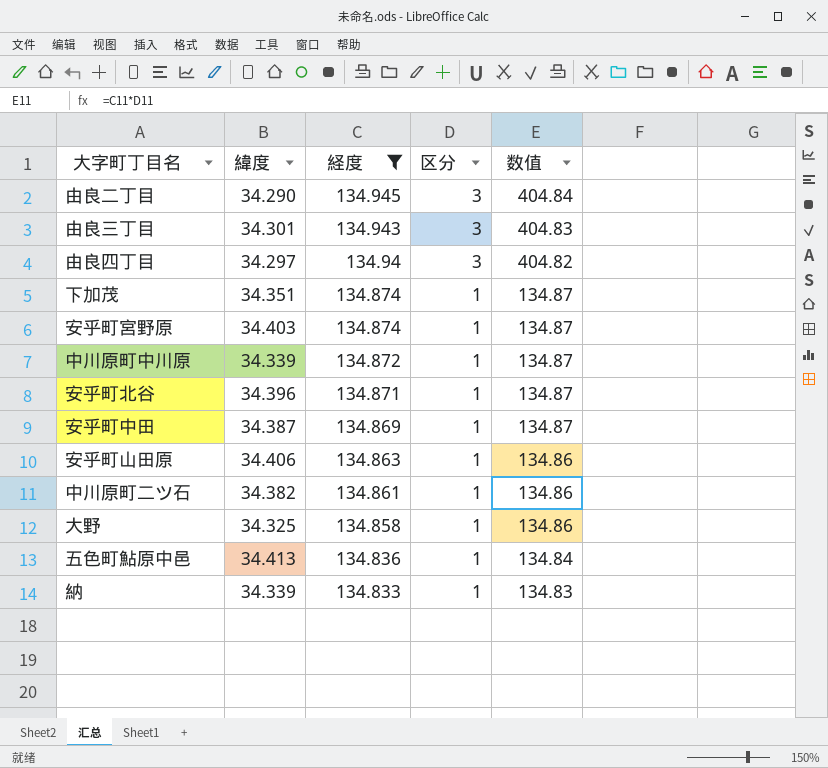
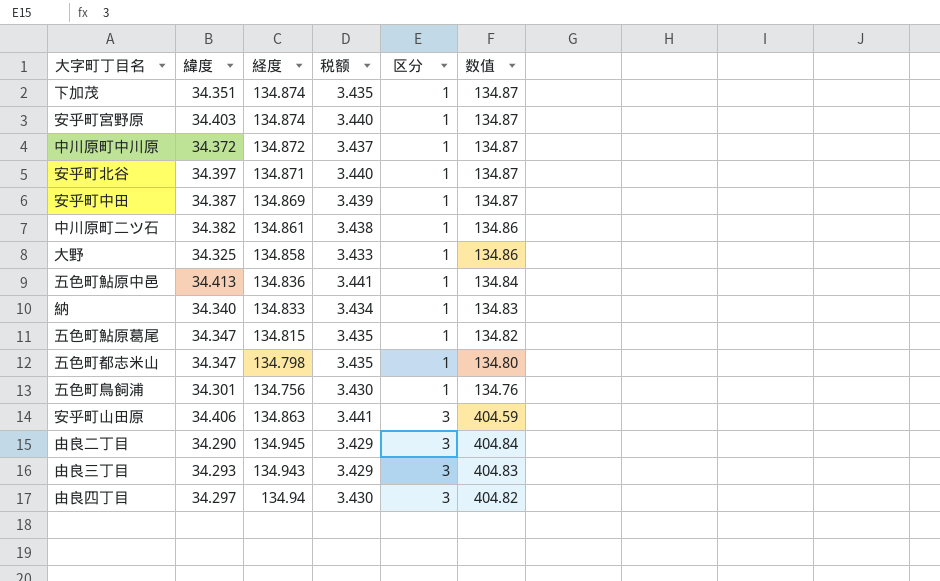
filter: 経度 >= 134.833 -> none
row order: 経度 descending -> 区分 ascending
column 税额 | formula: none -> [緯度] * 0.1
中川原町中川原 | 緯度: 34.339 -> 34.372
安乎町北谷 | 緯度: 34.396 -> 34.397
納 | 緯度: 34.339 -> 34.340
安乎町山田原 | 区分: 1 -> 3
安乎町山田原 | 数值: 134.86 -> 404.59
由良三丁目 | 緯度: 34.301 -> 34.293

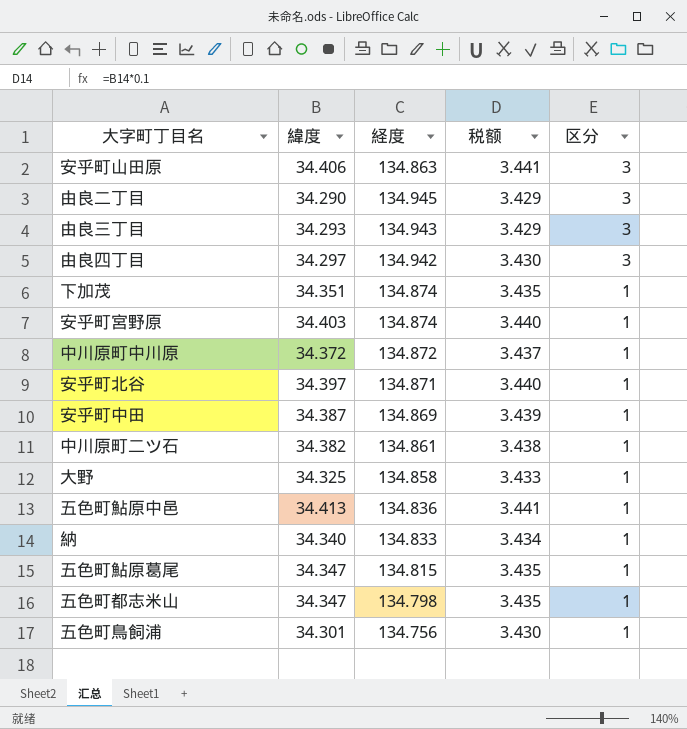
row order: 区分 ascending -> 区分 descending
column 数值 | formula: [経度] * [区分] -> none
由良四丁目 | 経度: 134.94 -> 134.942

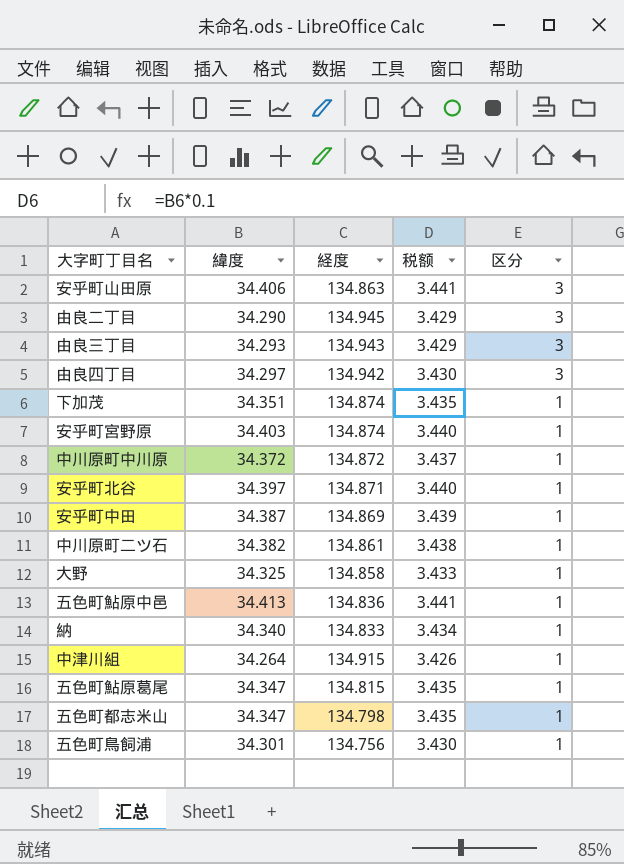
row 中津川組: none -> 34.264 | 134.915 | 3.426 | 1

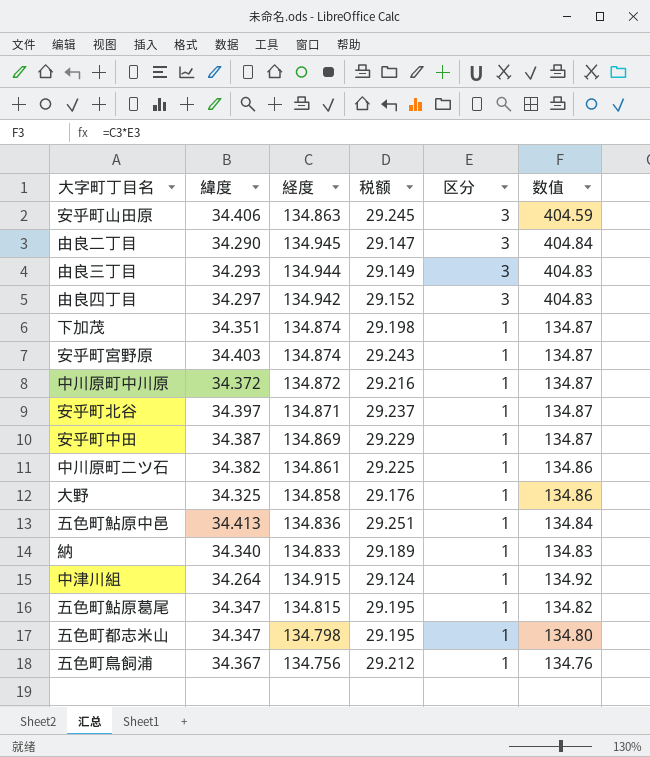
column 税额 | formula: [緯度] * 0.1 -> [緯度] * 0.85
column 数值 | formula: none -> [経度] * [区分]
由良三丁目 | 経度: 134.943 -> 134.944
五色町鳥飼浦 | 緯度: 34.301 -> 34.367

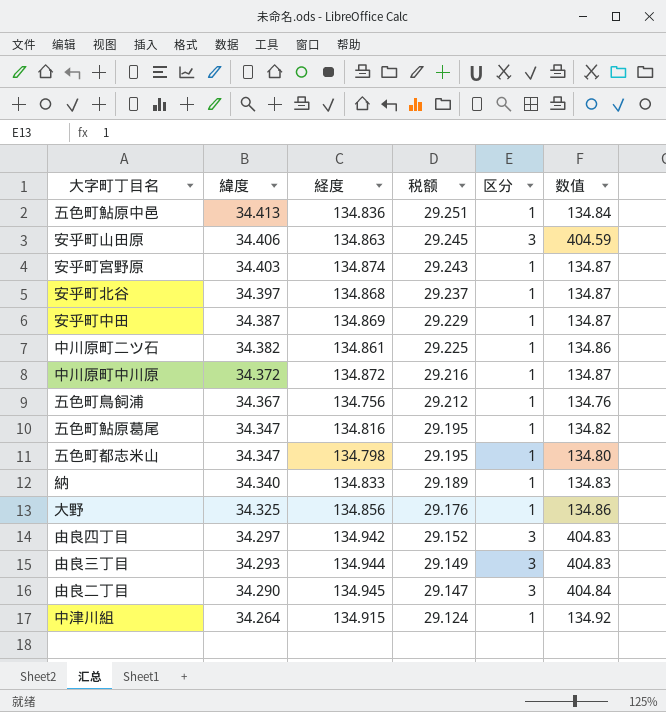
row order: 区分 descending -> 緯度 descending
row 下加茂: 34.351 | 134.874 | 29.198 | 1 | 134.87 -> none
安乎町北谷 | 経度: 134.871 -> 134.868
五色町鮎原葛尾 | 経度: 134.815 -> 134.816
大野 | 経度: 134.858 -> 134.856

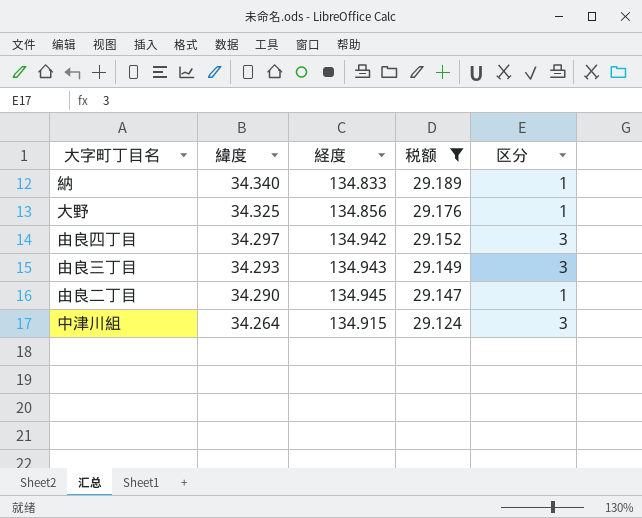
filter: none -> 税额 <= 29.189
column 数值 | formula: [経度] * [区分] -> none
由良三丁目 | 経度: 134.944 -> 134.943
由良二丁目 | 区分: 3 -> 1
中津川組 | 区分: 1 -> 3

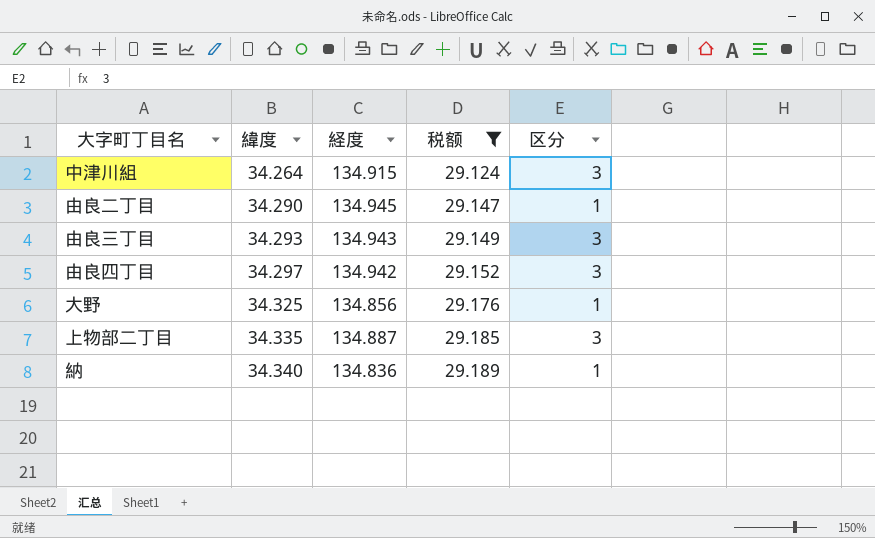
row order: 緯度 descending -> 緯度 ascending
row 上物部二丁目: none -> 34.335 | 134.887 | 29.185 | 3
納 | 経度: 134.833 -> 134.836

